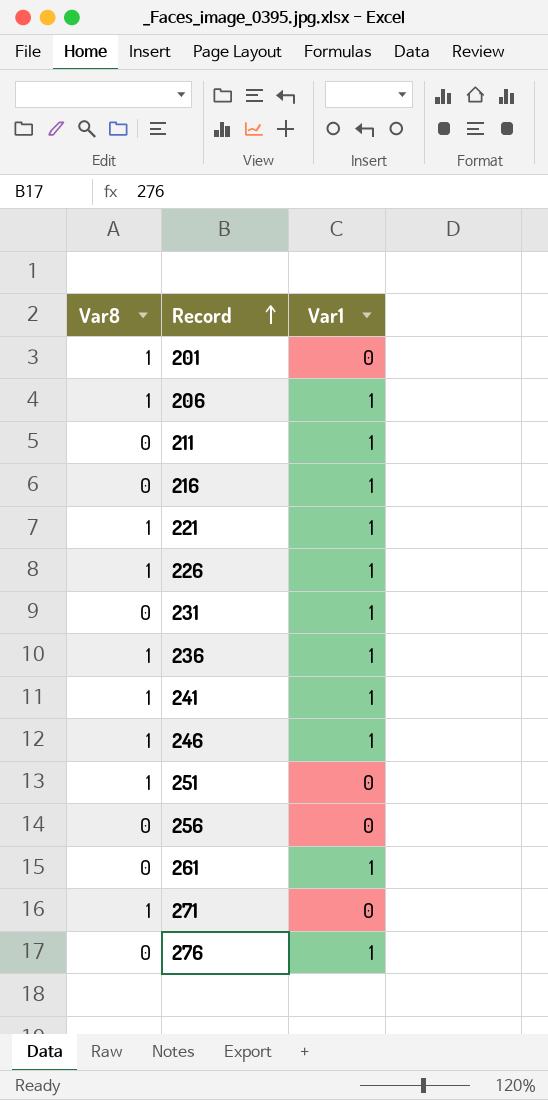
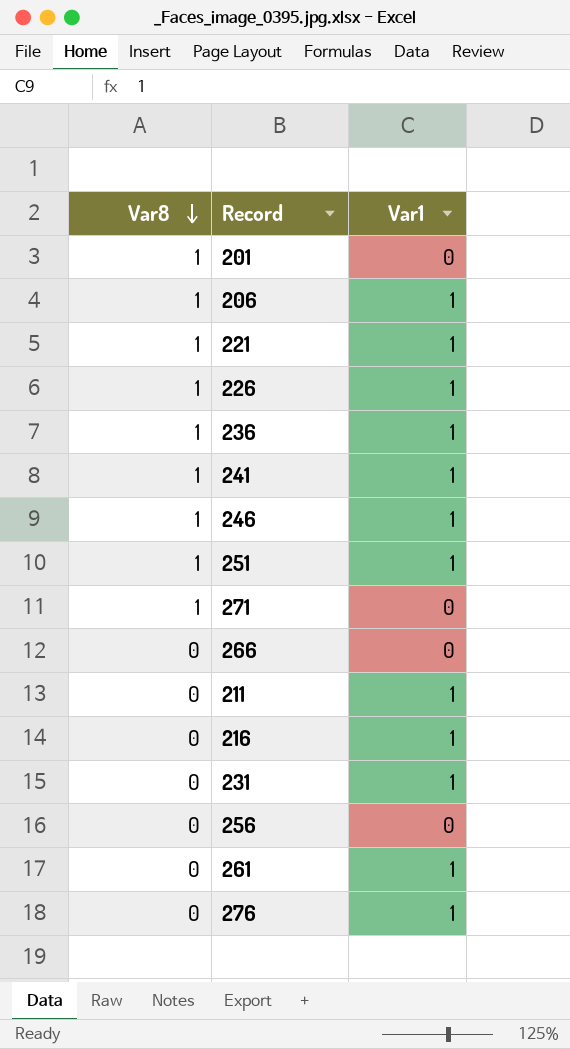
row order: Record ascending -> Var8 descending
251 | Var1: 0 -> 1
row 266: none -> 0 | 0

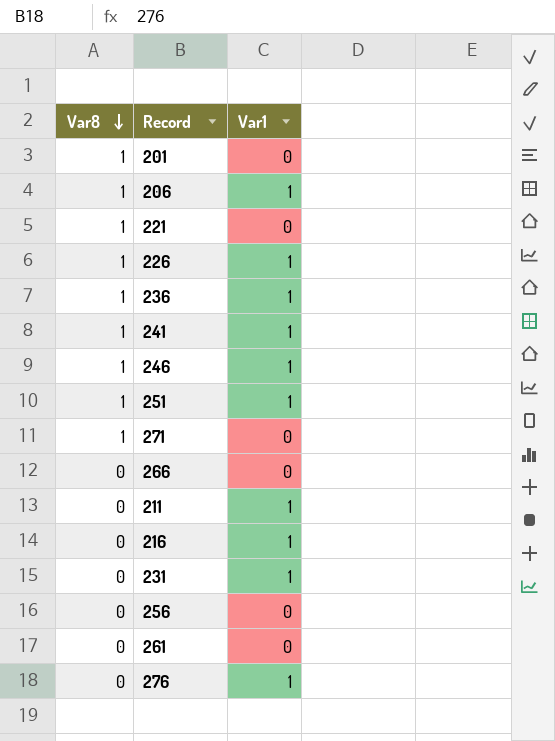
221 | Var1: 1 -> 0
261 | Var1: 1 -> 0

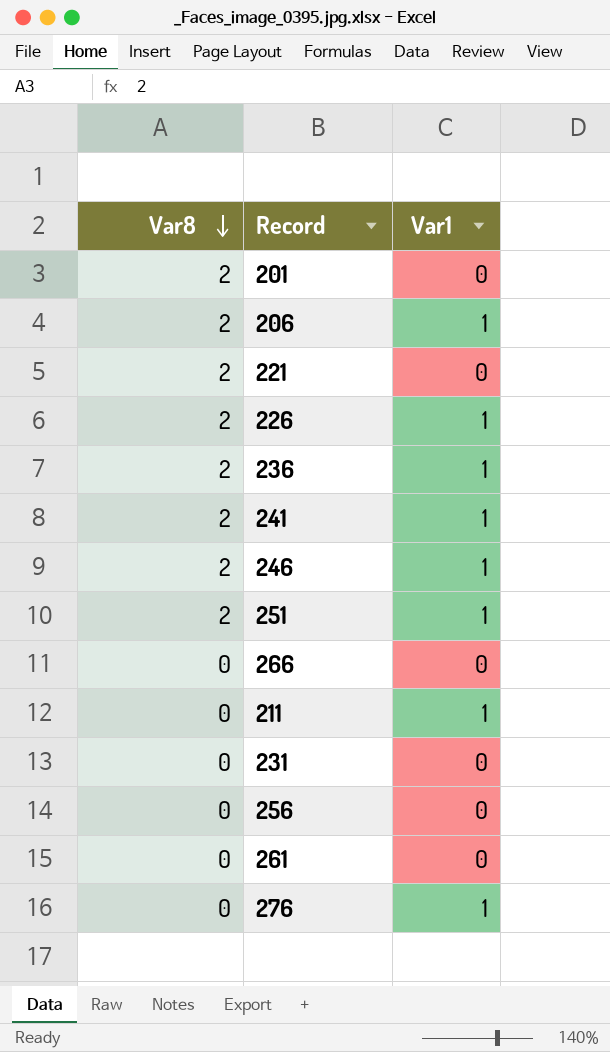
row 271: 1 | 0 -> none
row 216: 0 | 1 -> none
201 | Var8: 1 -> 2
206 | Var8: 1 -> 2
221 | Var8: 1 -> 2
226 | Var8: 1 -> 2
236 | Var8: 1 -> 2
241 | Var8: 1 -> 2
246 | Var8: 1 -> 2
251 | Var8: 1 -> 2
231 | Var1: 1 -> 0

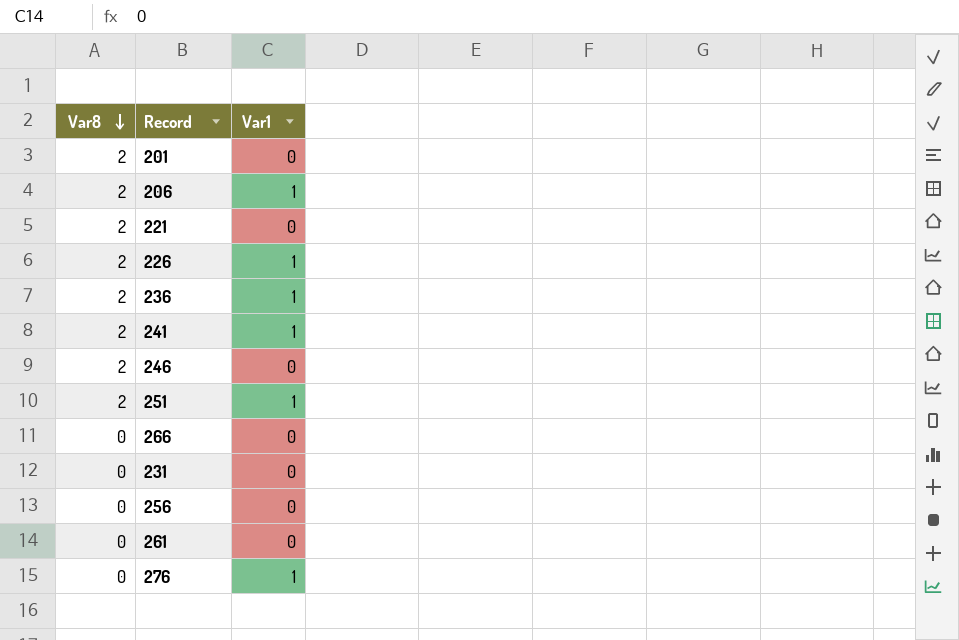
row 211: 0 | 1 -> none
246 | Var1: 1 -> 0

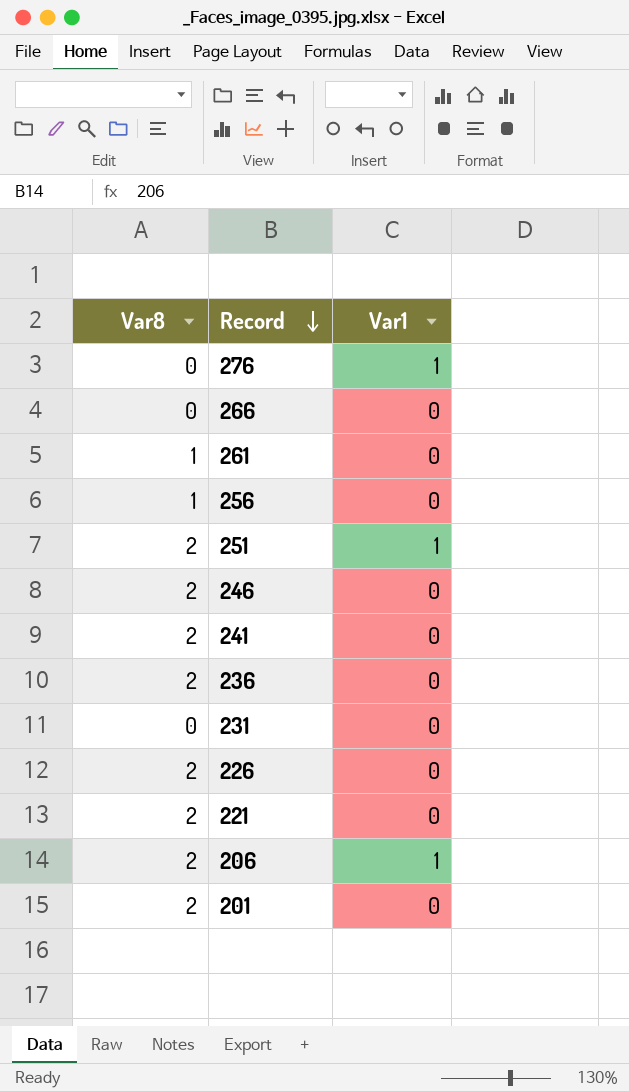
row order: Var8 descending -> Record descending
261 | Var8: 0 -> 1
256 | Var8: 0 -> 1
241 | Var1: 1 -> 0
236 | Var1: 1 -> 0
226 | Var1: 1 -> 0

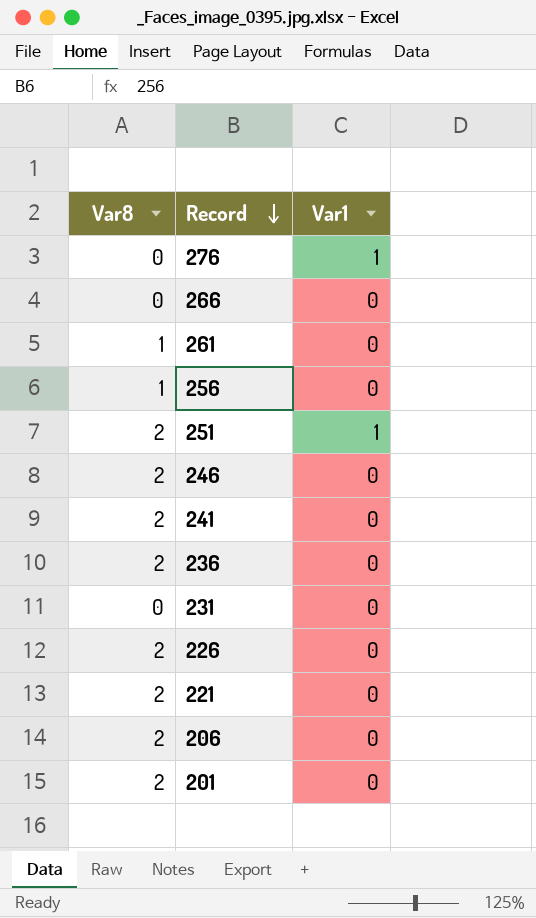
206 | Var1: 1 -> 0

